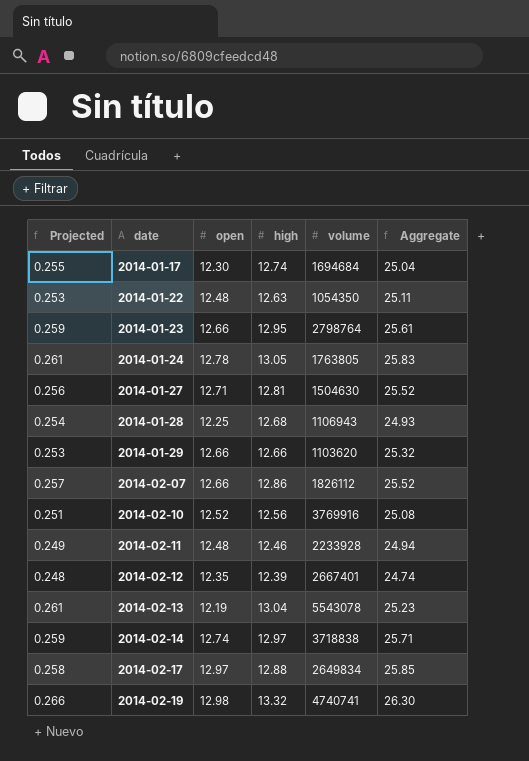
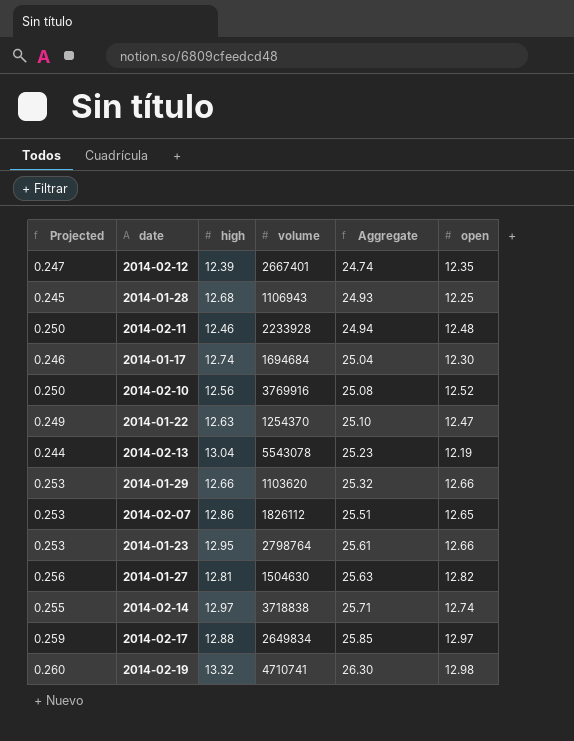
row order: date ascending -> Aggregate ascending
column Projected | formula: [high] * 0.02 -> [open] * 0.02
column open | position: 3 -> 6
row 2014-01-24: 0.261 | 12.78 | 13.05 | 1763805 | 25.83 -> none
2014-01-22 | volume: 1054350 -> 1254370
2014-01-22 | Aggregate: 25.11 -> 25.10
2014-01-22 | open: 12.48 -> 12.47
2014-02-07 | Aggregate: 25.52 -> 25.51
2014-02-07 | open: 12.66 -> 12.65
2014-01-27 | Aggregate: 25.52 -> 25.63
2014-01-27 | open: 12.71 -> 12.82
2014-02-19 | volume: 4740741 -> 4710741

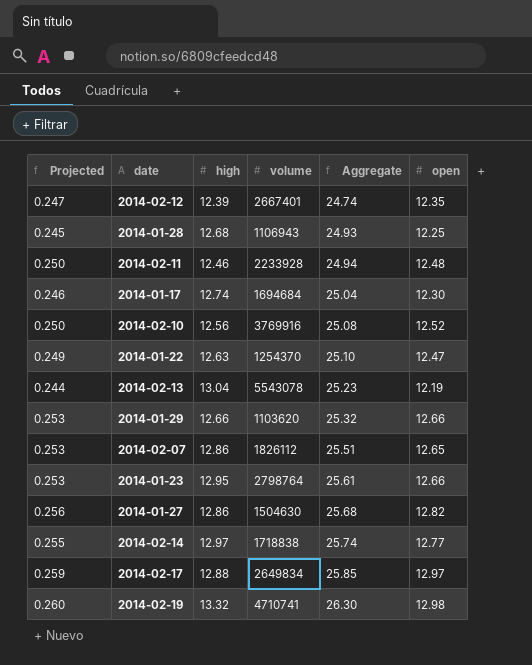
2014-01-27 | high: 12.81 -> 12.86
2014-01-27 | Aggregate: 25.63 -> 25.68
2014-02-14 | volume: 3718838 -> 1718838
2014-02-14 | Aggregate: 25.71 -> 25.74
2014-02-14 | open: 12.74 -> 12.77

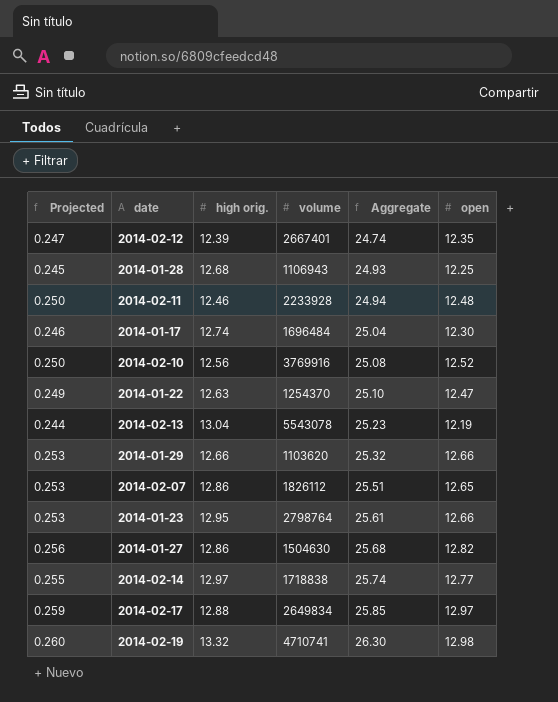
column name: high -> high orig.
2014-01-17 | volume: 1694684 -> 1696484

